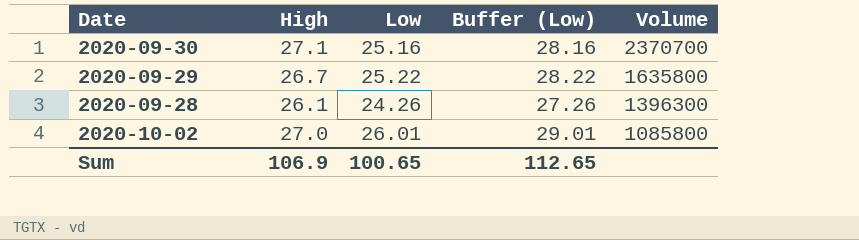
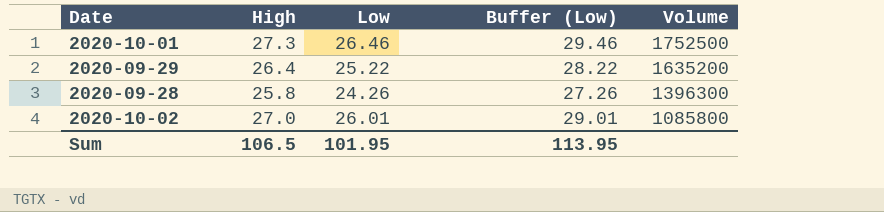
row 2020-09-30: 27.1 | 25.16 | 28.16 | 2370700 -> none
row 2020-10-01: none -> 27.3 | 26.46 | 29.46 | 1752500
2020-09-29 | High: 26.7 -> 26.4
2020-09-29 | Volume: 1635800 -> 1635200
2020-09-28 | High: 26.1 -> 25.8
Sum | High: 106.9 -> 106.5
Sum | Low: 100.65 -> 101.95
Sum | Buffer (Low): 112.65 -> 113.95

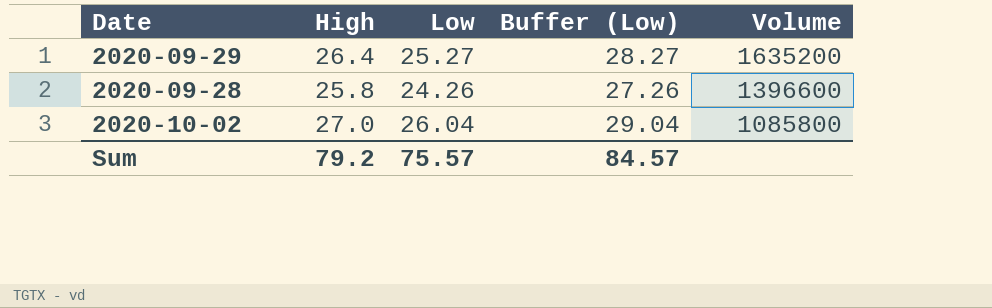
row 2020-10-01: 27.3 | 26.46 | 29.46 | 1752500 -> none
2020-09-29 | Low: 25.22 -> 25.27
2020-09-29 | Buffer (Low): 28.22 -> 28.27
2020-09-28 | Volume: 1396300 -> 1396600
2020-10-02 | Low: 26.01 -> 26.04
2020-10-02 | Buffer (Low): 29.01 -> 29.04
Sum | High: 106.5 -> 79.2
Sum | Low: 101.95 -> 75.57
Sum | Buffer (Low): 113.95 -> 84.57

